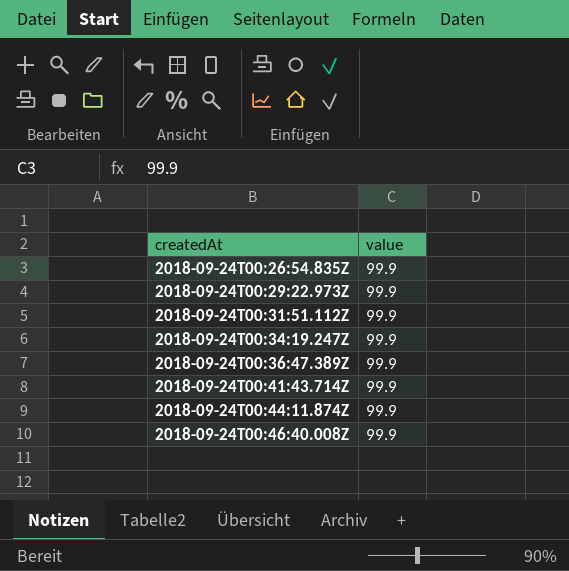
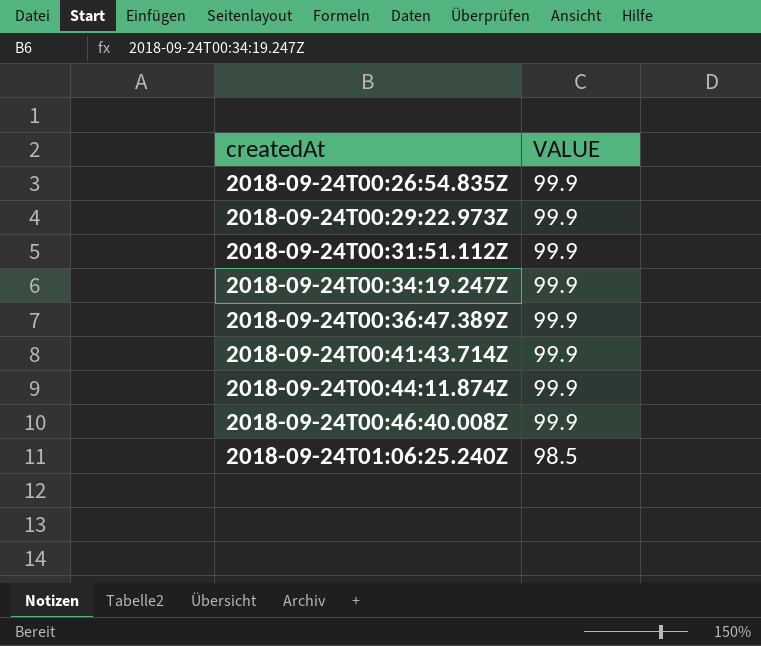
column name: value -> VALUE
row 2018-09-24T01:06:25.240Z: none -> 98.5

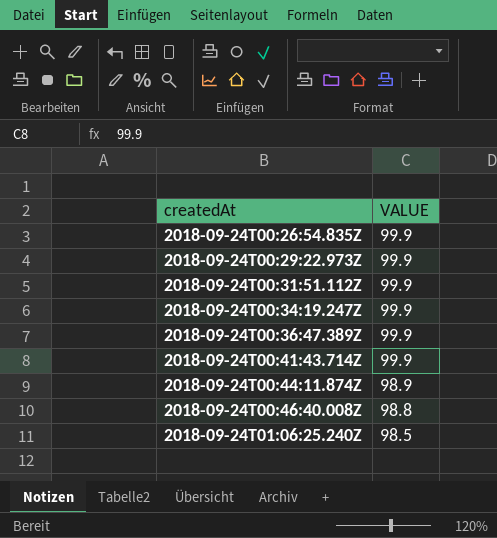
2018-09-24T00:44:11.874Z | VALUE: 99.9 -> 98.9
2018-09-24T00:46:40.008Z | VALUE: 99.9 -> 98.8

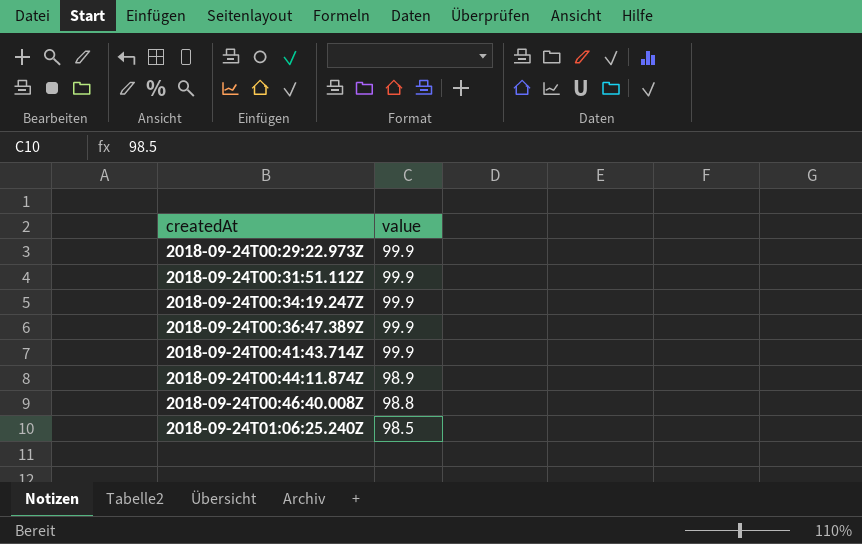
column name: VALUE -> value
row 2018-09-24T00:26:54.835Z: 99.9 -> none

